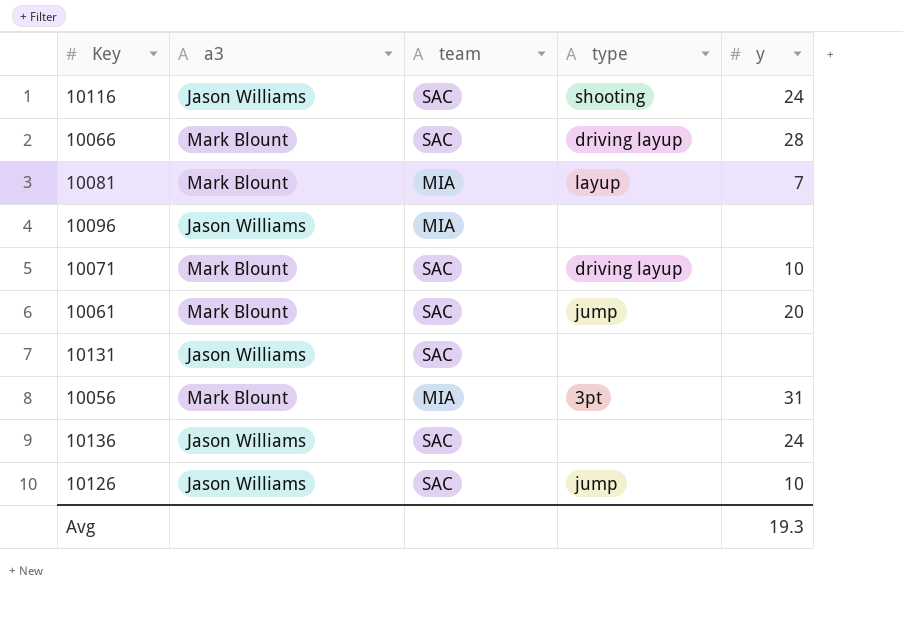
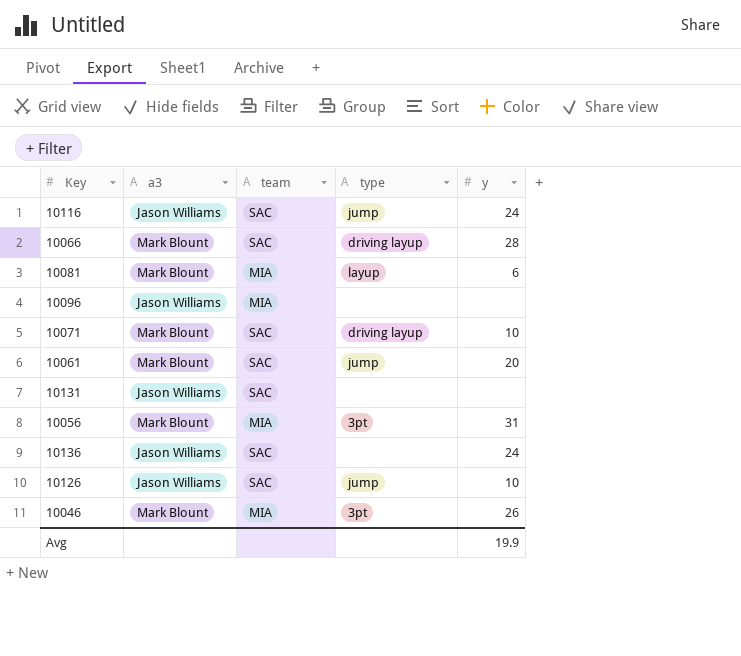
10116 | type: shooting -> jump
10081 | y: 7 -> 6
row 10046: none -> Mark Blount | MIA | 3pt | 26
Avg | y: 19.3 -> 19.9

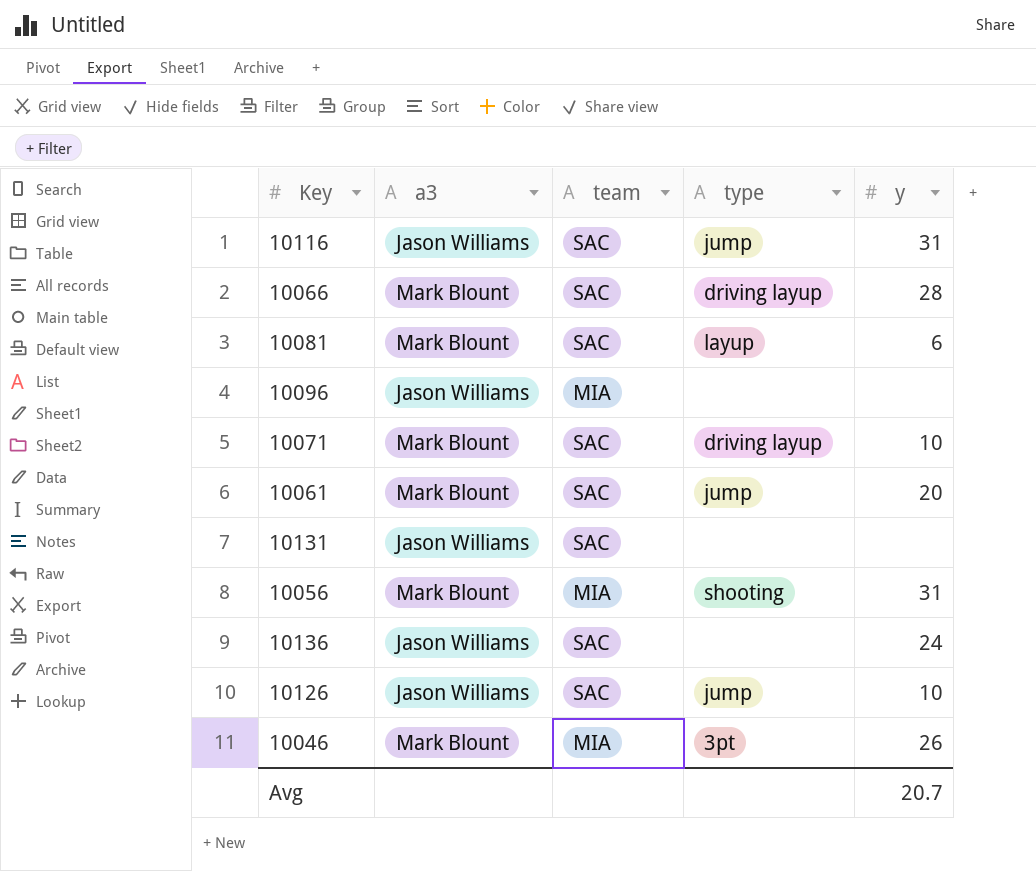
10116 | y: 24 -> 31
10081 | team: MIA -> SAC
10056 | type: 3pt -> shooting
Avg | y: 19.9 -> 20.7

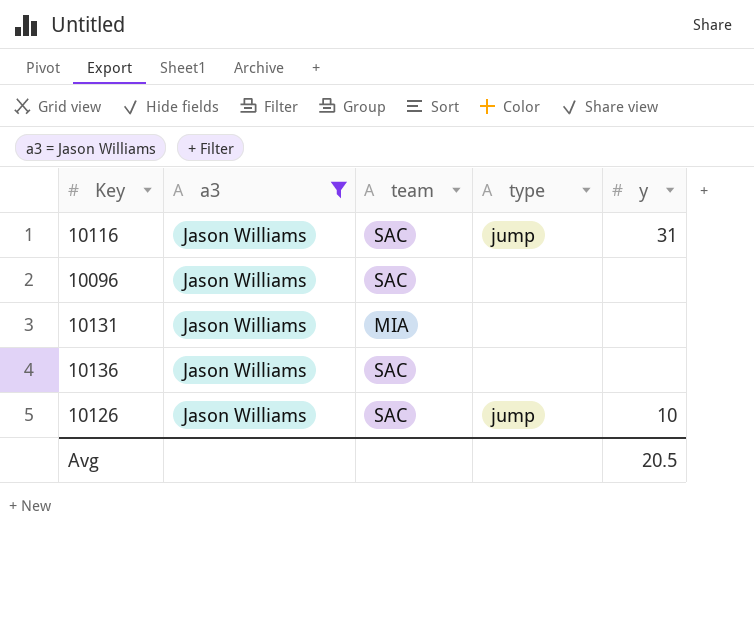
filter: none -> a3 = Jason Williams
10096 | team: MIA -> SAC
10131 | team: SAC -> MIA
10136 | y: 24 -> none
Avg | y: 20.7 -> 20.5

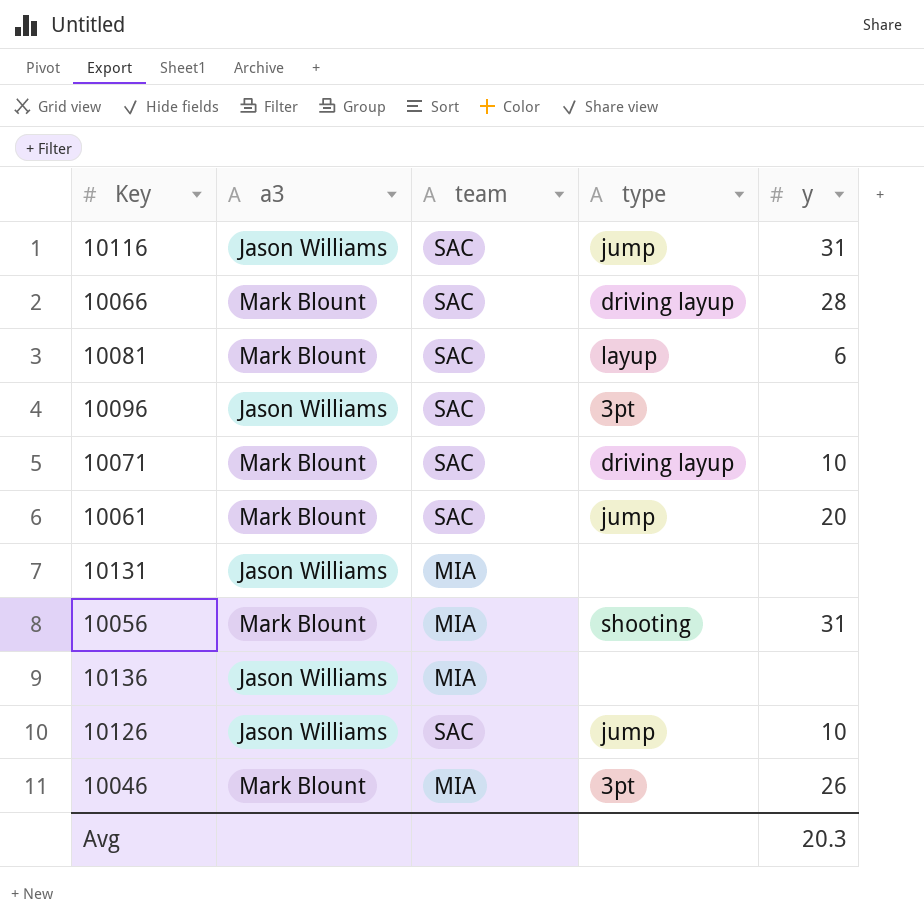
filter: a3 = Jason Williams -> none
10096 | type: none -> 3pt
10136 | team: SAC -> MIA
Avg | y: 20.5 -> 20.3

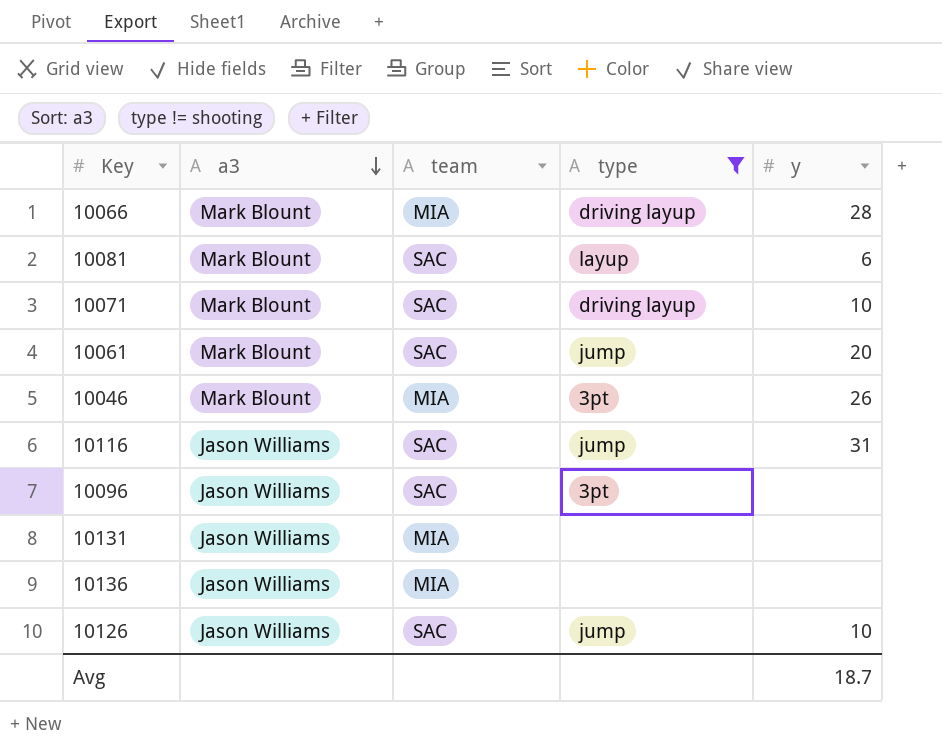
filter: none -> type != shooting
row order: none -> a3 descending
10066 | team: SAC -> MIA
Avg | y: 20.3 -> 18.7

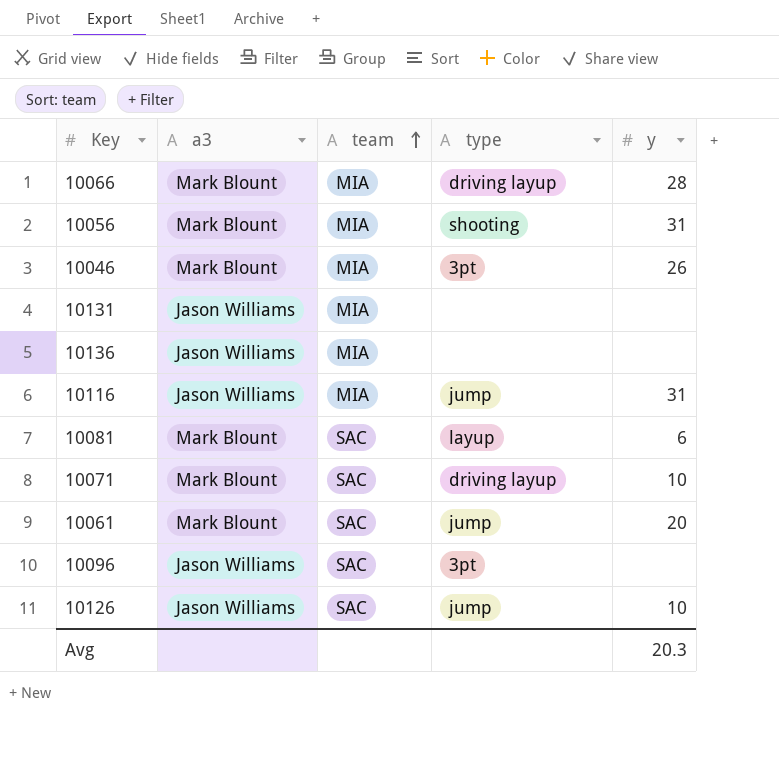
filter: type != shooting -> none
row order: a3 descending -> team ascending
10116 | team: SAC -> MIA
Avg | y: 18.7 -> 20.3

